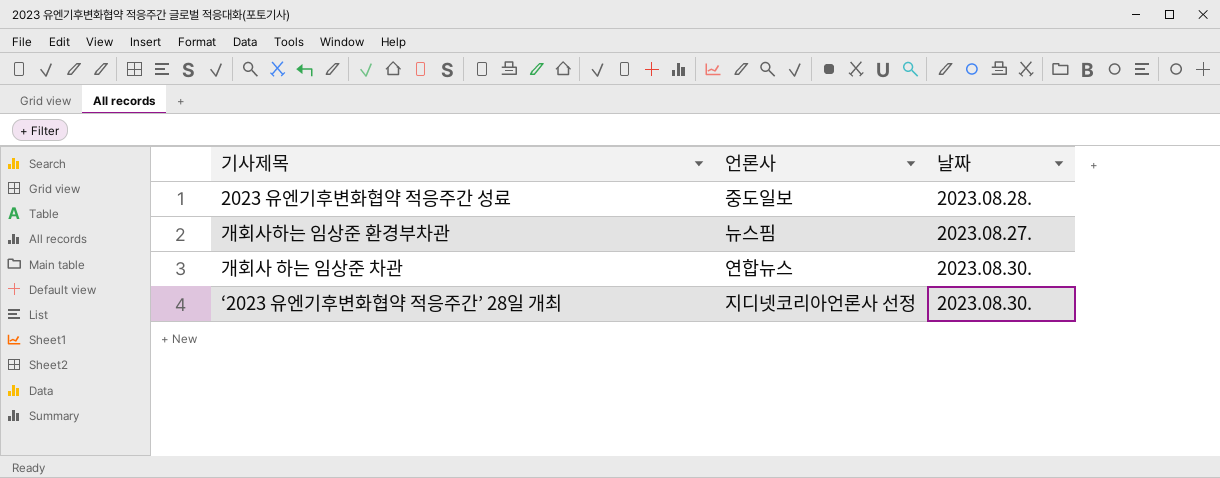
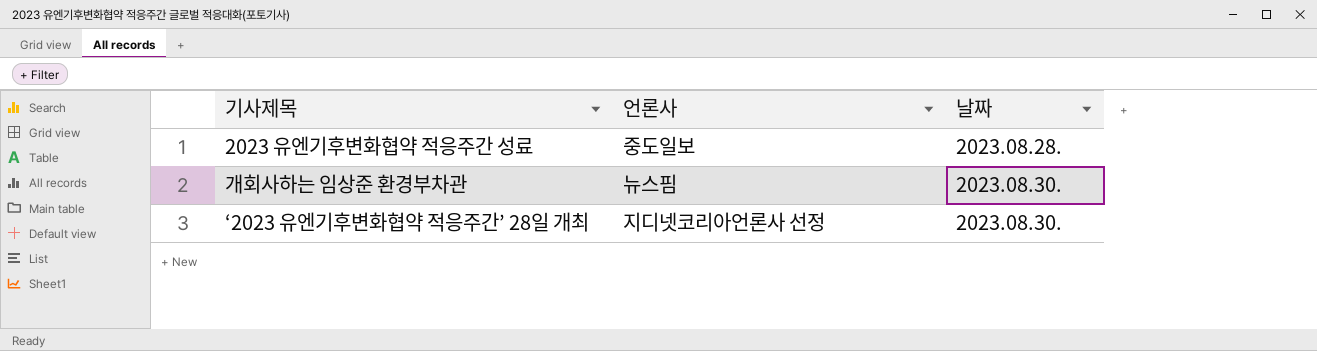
row 개회사 하는 임상준 차관: 연합뉴스 | 2023.08.30. -> none
개회사하는 임상준 환경부차관 | 날짜: 2023.08.27. -> 2023.08.30.

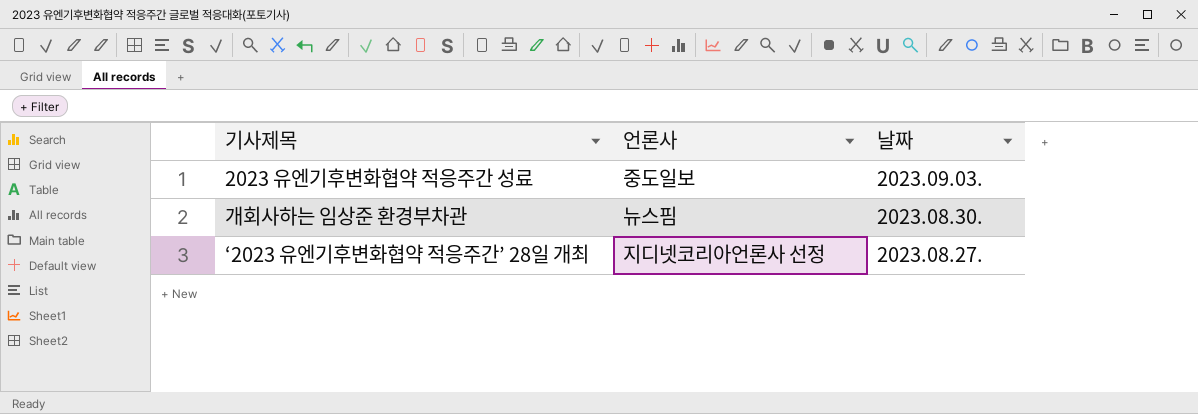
2023 유엔기후변화협약 적응주간 성료 | 날짜: 2023.08.28. -> 2023.09.03.
‘2023 유엔기후변화협약 적응주간’ 28일 개최 | 날짜: 2023.08.30. -> 2023.08.27.

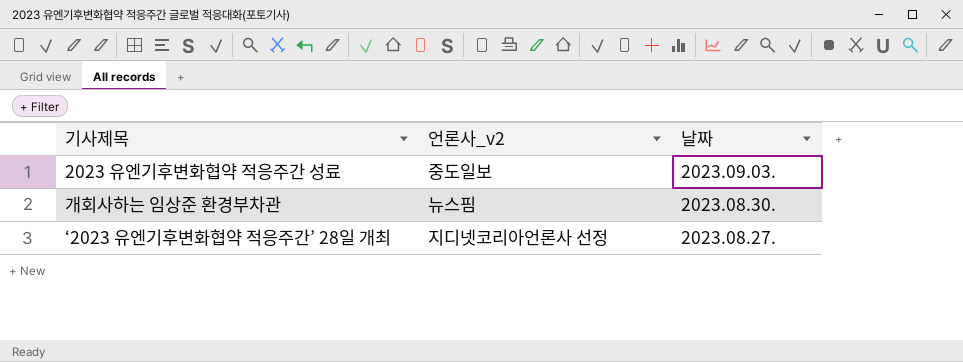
column name: 언론사 -> 언론사_v2

